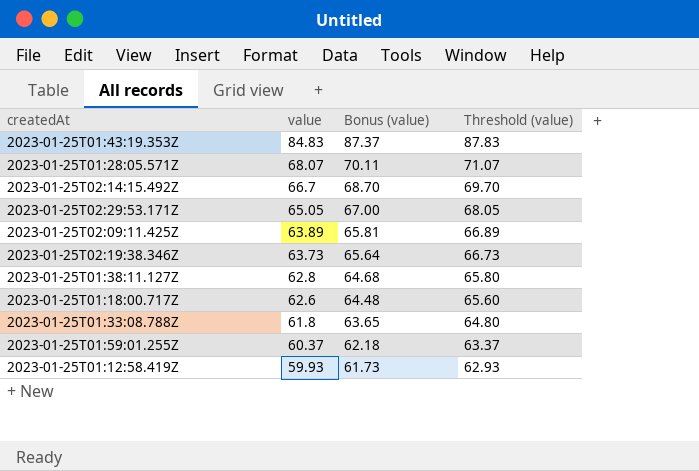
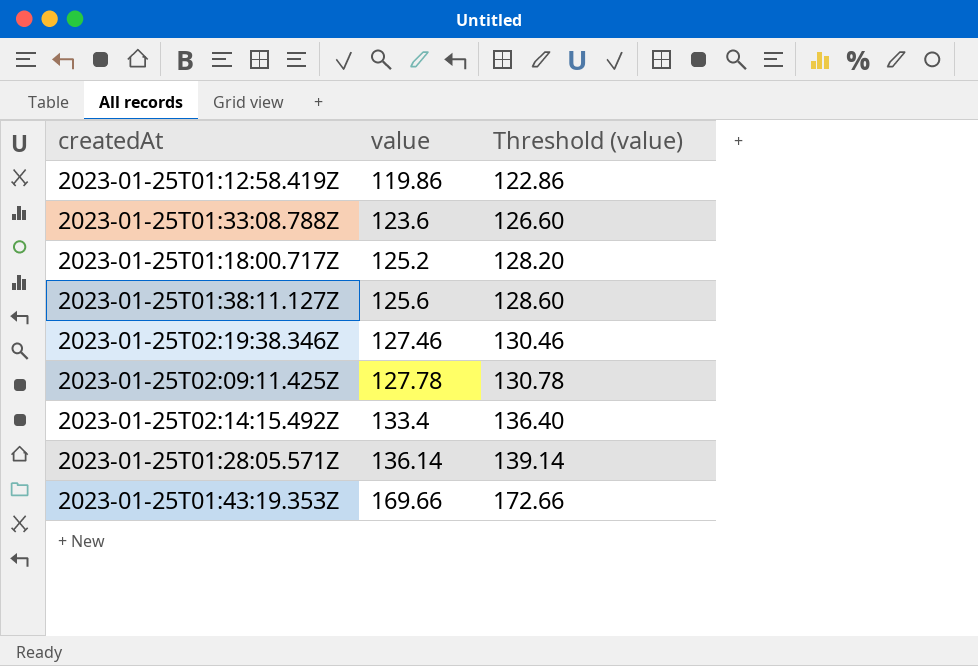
row order: value descending -> value ascending
column Bonus (value) | formula: [value] * 1.03 -> none
row 2023-01-25T02:29:53.171Z: 65.05 | 67.00 | 68.05 -> none
row 2023-01-25T01:59:01.255Z: 60.37 | 62.18 | 63.37 -> none
2023-01-25T01:12:58.419Z | value: 59.93 -> 119.86
2023-01-25T01:12:58.419Z | Threshold (value): 62.93 -> 122.86
2023-01-25T01:33:08.788Z | value: 61.8 -> 123.6
2023-01-25T01:33:08.788Z | Threshold (value): 64.80 -> 126.60
2023-01-25T01:18:00.717Z | value: 62.6 -> 125.2
2023-01-25T01:18:00.717Z | Threshold (value): 65.60 -> 128.20
2023-01-25T01:38:11.127Z | value: 62.8 -> 125.6
2023-01-25T01:38:11.127Z | Threshold (value): 65.80 -> 128.60
2023-01-25T02:19:38.346Z | value: 63.73 -> 127.46
2023-01-25T02:19:38.346Z | Threshold (value): 66.73 -> 130.46
2023-01-25T02:09:11.425Z | value: 63.89 -> 127.78
2023-01-25T02:09:11.425Z | Threshold (value): 66.89 -> 130.78
2023-01-25T02:14:15.492Z | value: 66.7 -> 133.4
2023-01-25T02:14:15.492Z | Threshold (value): 69.70 -> 136.40
2023-01-25T01:28:05.571Z | value: 68.07 -> 136.14
2023-01-25T01:28:05.571Z | Threshold (value): 71.07 -> 139.14
2023-01-25T01:43:19.353Z | value: 84.83 -> 169.66
2023-01-25T01:43:19.353Z | Threshold (value): 87.83 -> 172.66

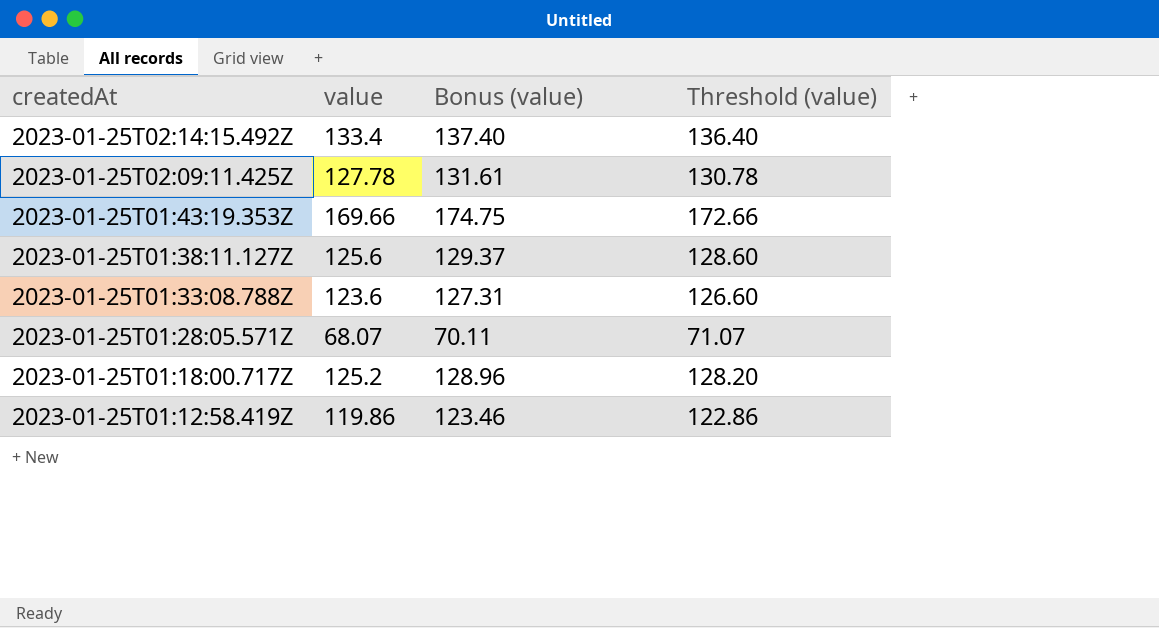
row order: value ascending -> createdAt descending
column Bonus (value) | formula: none -> [value] * 1.03
row 2023-01-25T02:19:38.346Z: 127.46 | 130.46 -> none
2023-01-25T01:28:05.571Z | value: 136.14 -> 68.07
2023-01-25T01:28:05.571Z | Threshold (value): 139.14 -> 71.07

